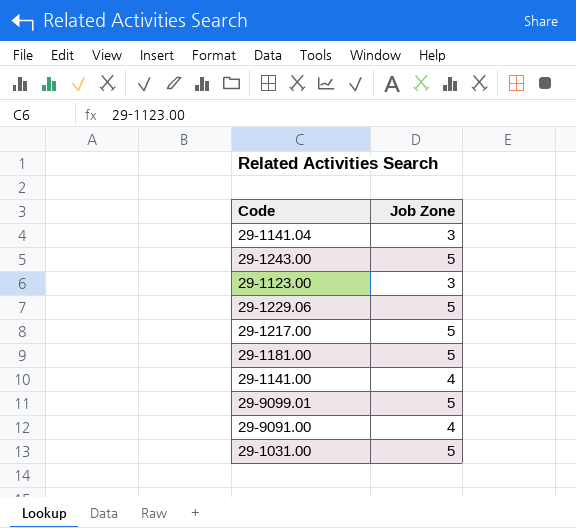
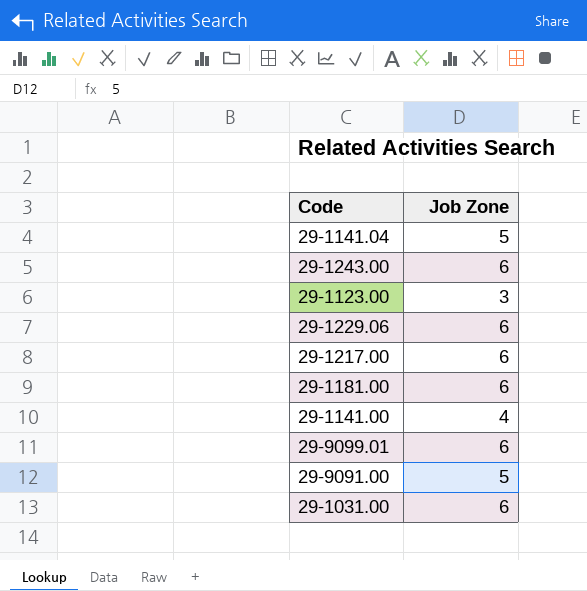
29-1141.04 | Job Zone: 3 -> 5
29-1243.00 | Job Zone: 5 -> 6
29-1229.06 | Job Zone: 5 -> 6
29-1217.00 | Job Zone: 5 -> 6
29-1181.00 | Job Zone: 5 -> 6
29-9099.01 | Job Zone: 5 -> 6
29-9091.00 | Job Zone: 4 -> 5
29-1031.00 | Job Zone: 5 -> 6

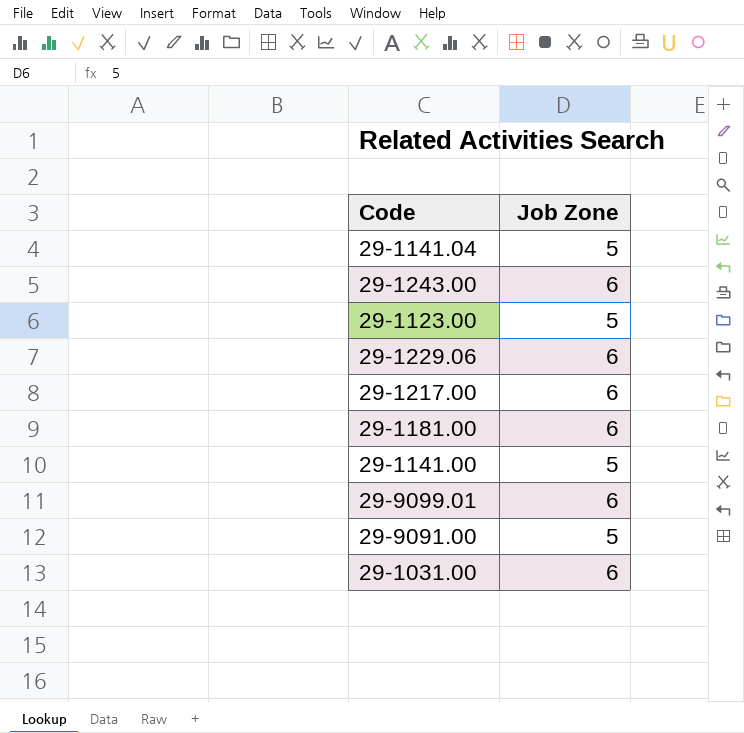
29-1123.00 | Job Zone: 3 -> 5
29-1141.00 | Job Zone: 4 -> 5

